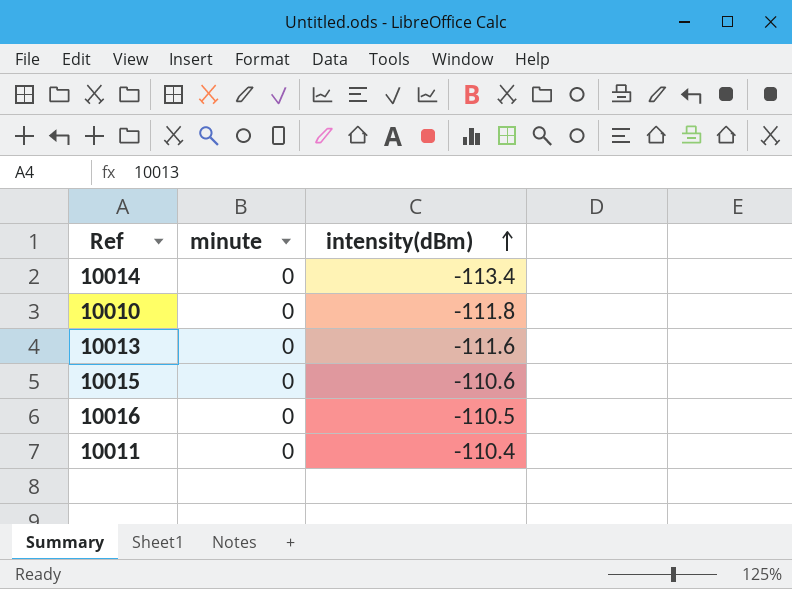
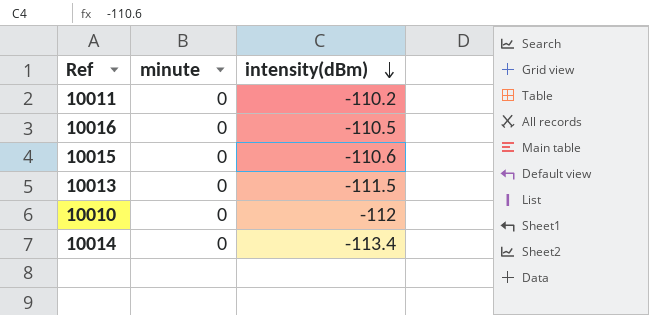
row order: intensity(dBm) ascending -> intensity(dBm) descending
10011 | intensity(dBm): -110.4 -> -110.2
10013 | intensity(dBm): -111.6 -> -111.5
10010 | intensity(dBm): -111.8 -> -112

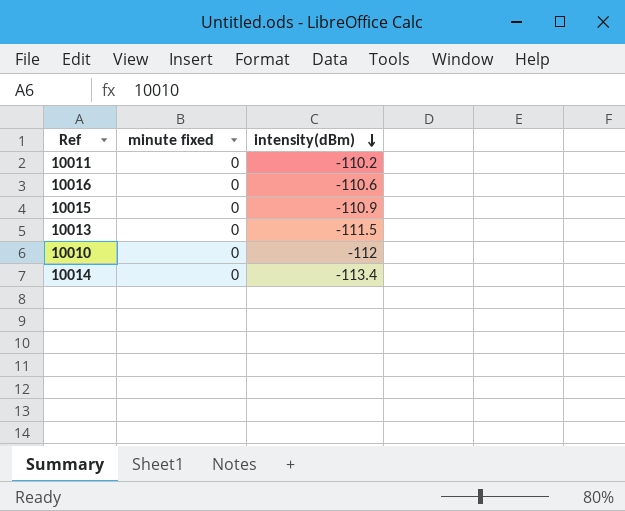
column name: minute -> minute fixed
10016 | intensity(dBm): -110.5 -> -110.6
10015 | intensity(dBm): -110.6 -> -110.9

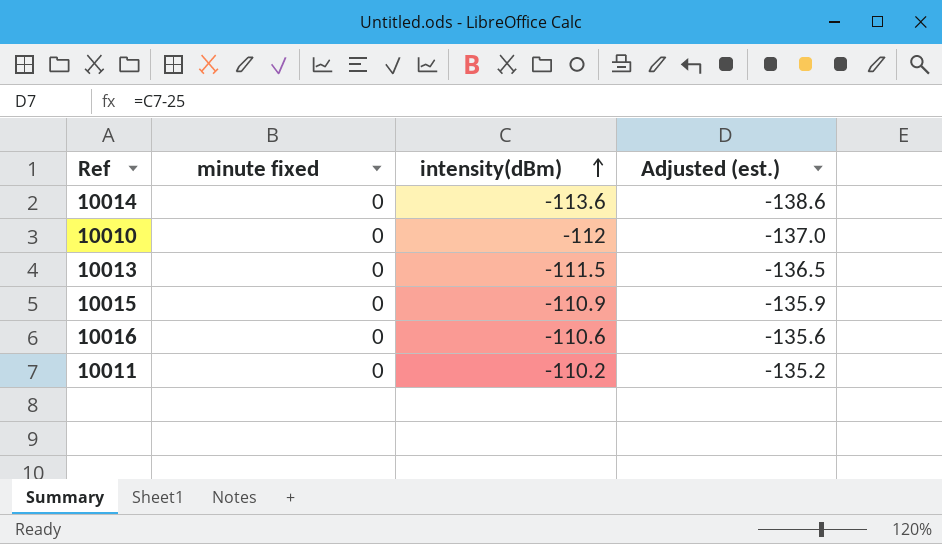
row order: intensity(dBm) descending -> intensity(dBm) ascending
column Adjusted (est.) | formula: none -> [intensity(dBm)] - 25
10014 | intensity(dBm): -113.4 -> -113.6

